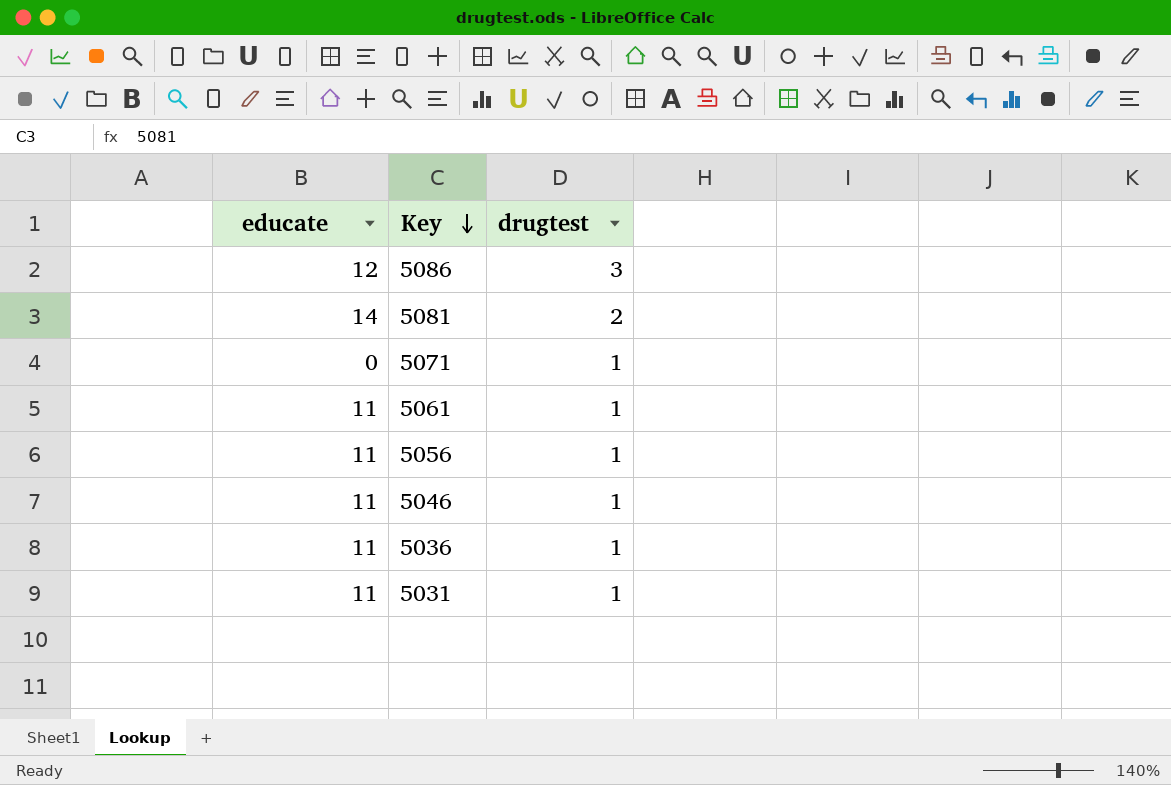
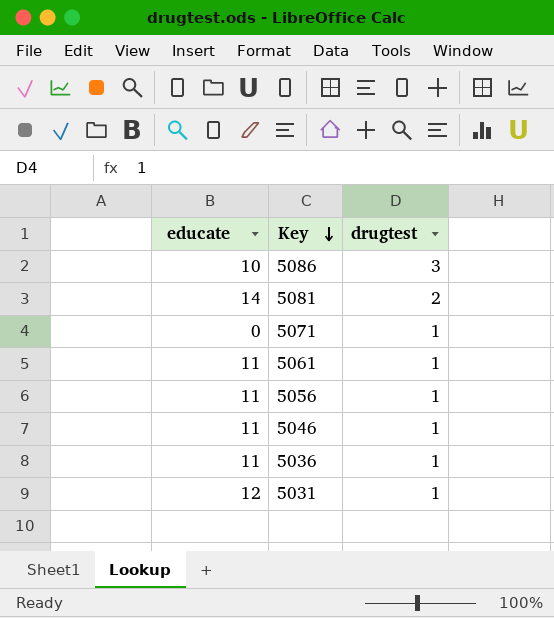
5086 | educate: 12 -> 10
5031 | educate: 11 -> 12

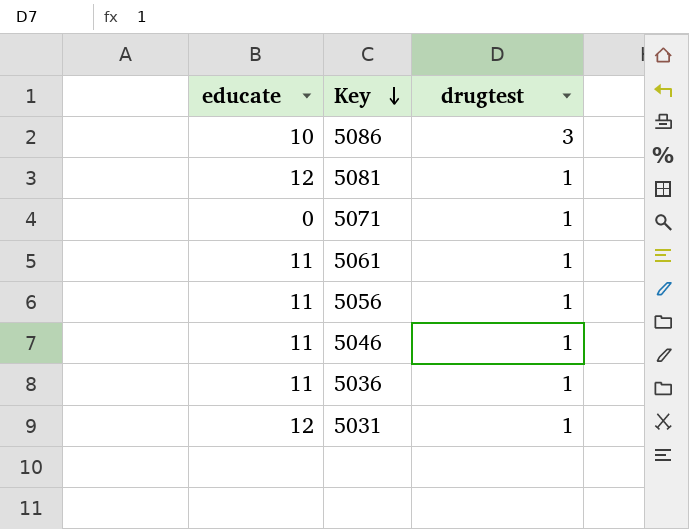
5081 | educate: 14 -> 12
5081 | drugtest: 2 -> 1

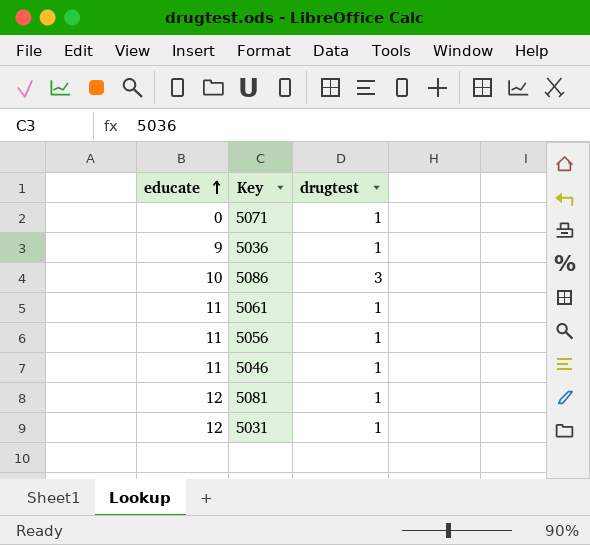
row order: Key descending -> educate ascending
5036 | educate: 11 -> 9

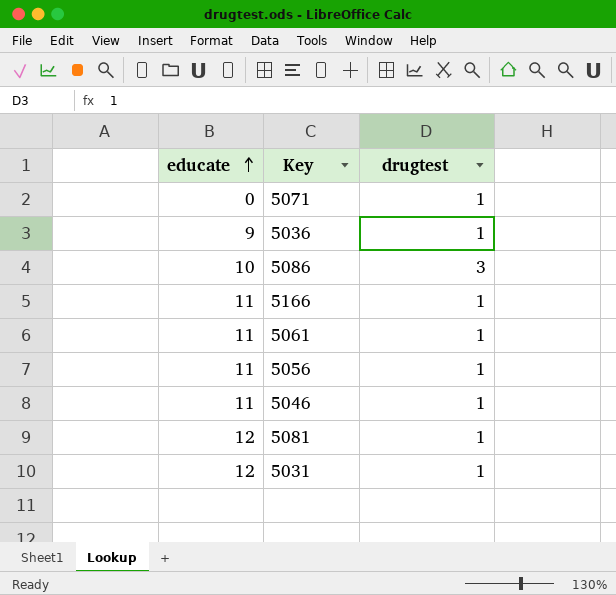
row 5166: none -> 11 | 1

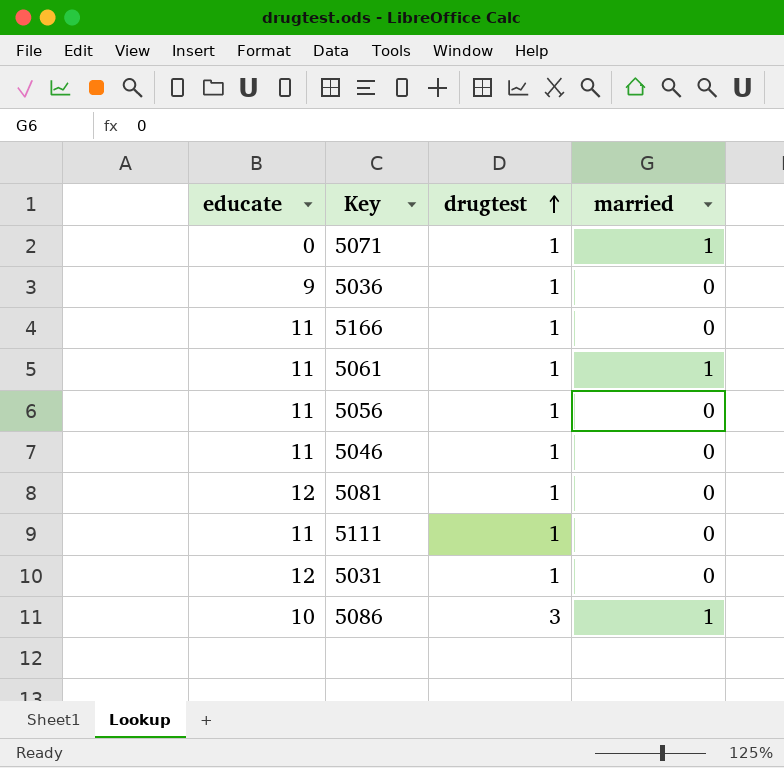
row order: educate ascending -> drugtest ascending
column married | position: none -> 4
row 5111: none -> 11 | 1 | 0

